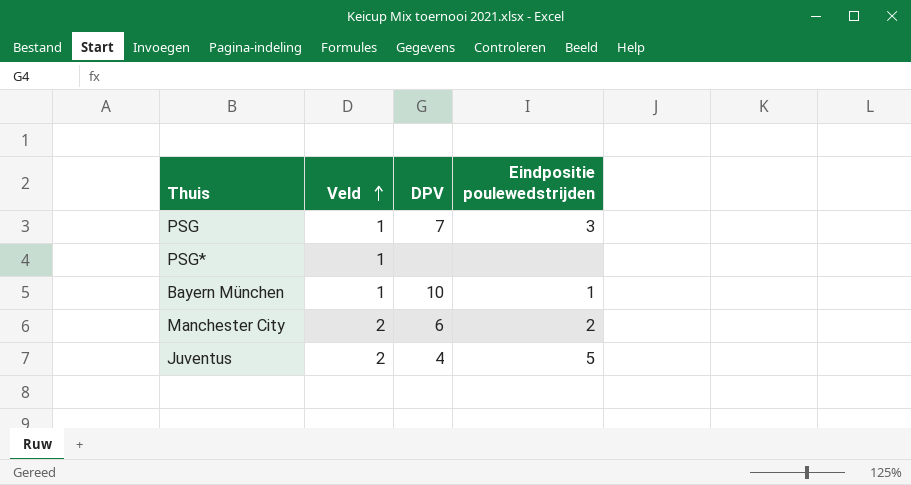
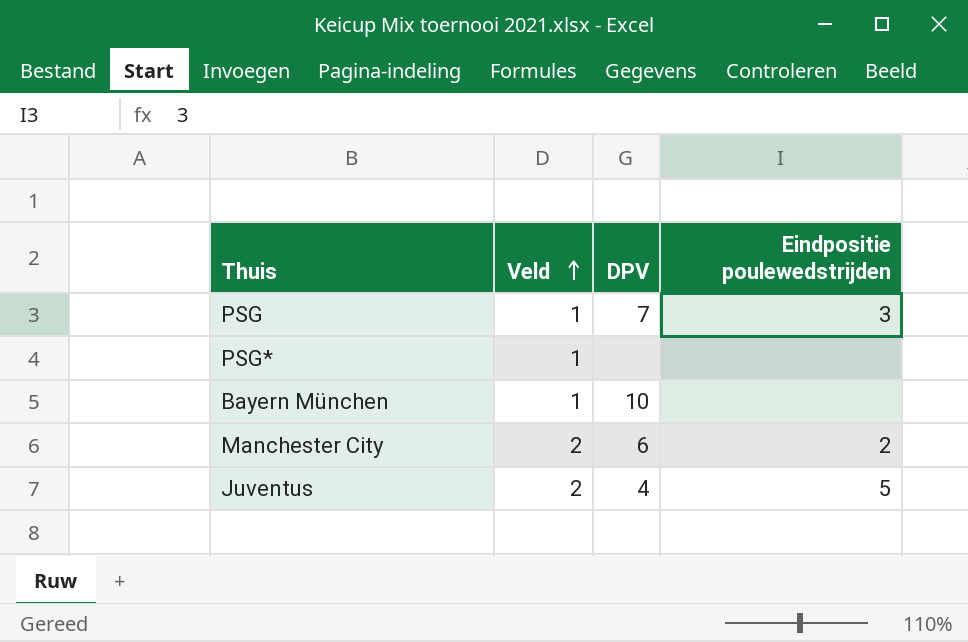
Bayern München | Eindpositie poulewedstrijden: 1 -> none

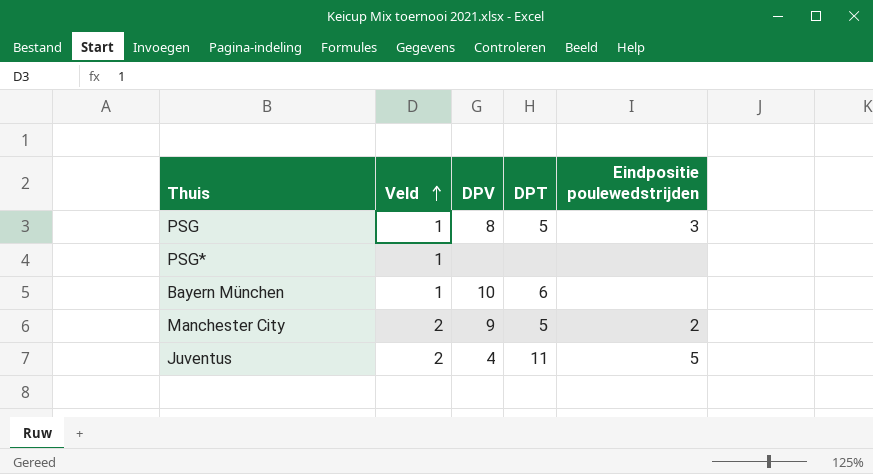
column DPT | position: none -> 4
PSG | DPV: 7 -> 8
Manchester City | DPV: 6 -> 9

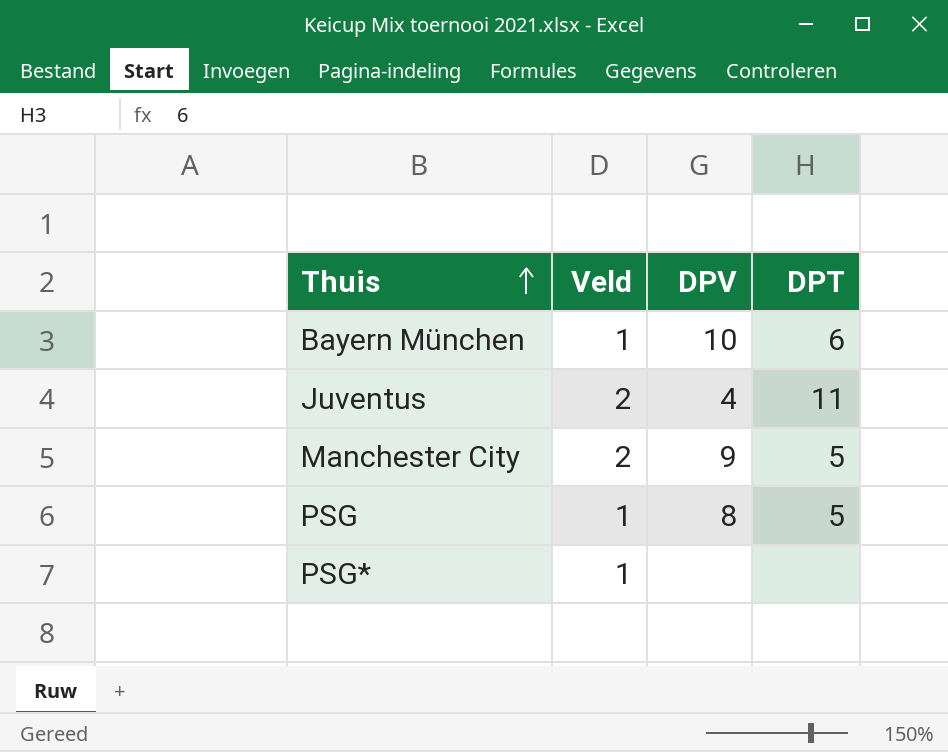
row order: Veld ascending -> Thuis ascending
column Eindpositie poulewedstrijden | position: 5 -> none

